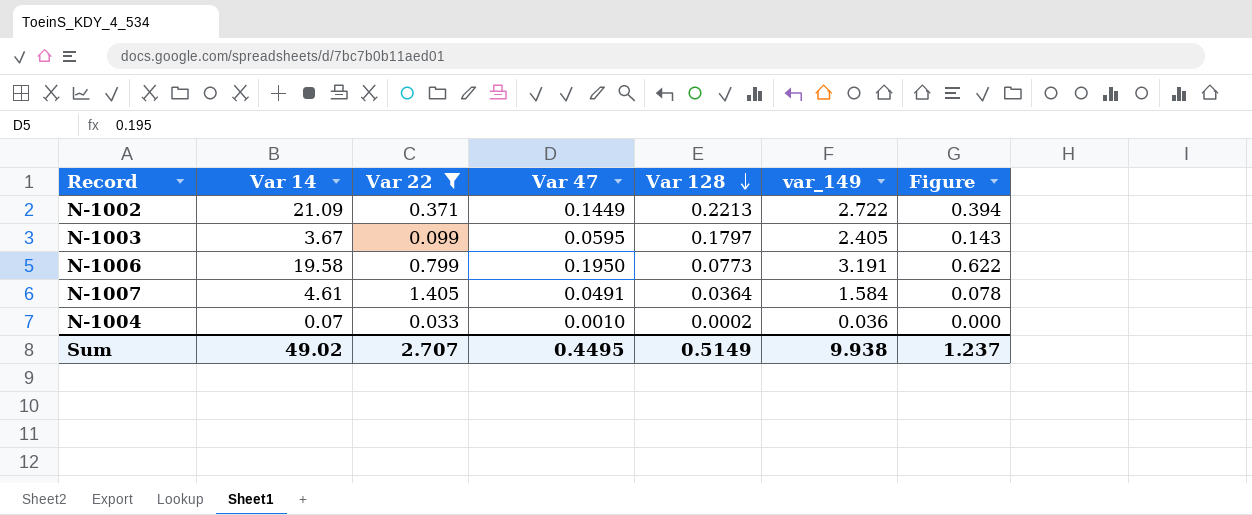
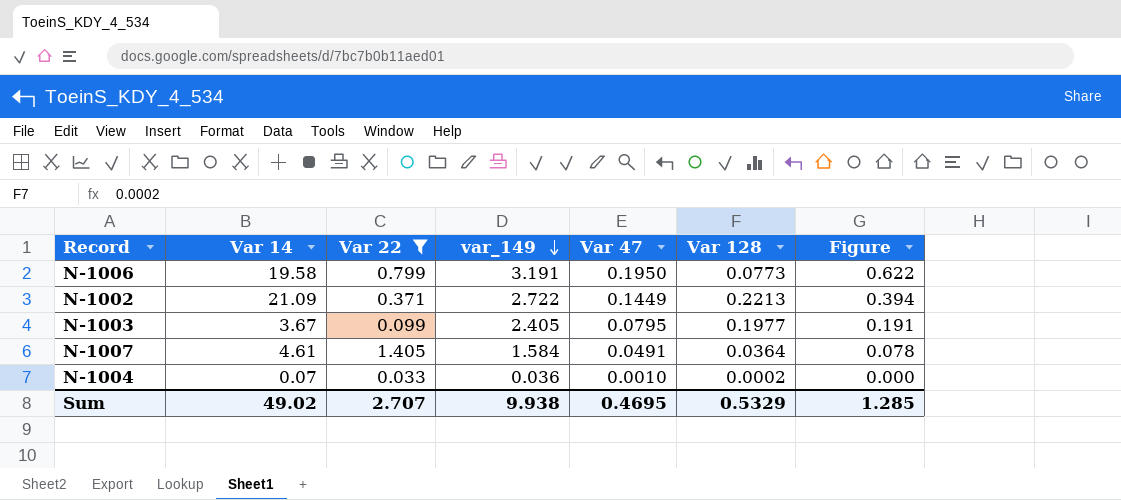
row order: Var 128 descending -> var_149 descending
column var_149 | position: 6 -> 4
N-1003 | Var 47: 0.0595 -> 0.0795
N-1003 | Var 128: 0.1797 -> 0.1977
N-1003 | Figure: 0.143 -> 0.191
Sum | Var 47: 0.4495 -> 0.4695
Sum | Var 128: 0.5149 -> 0.5329
Sum | Figure: 1.237 -> 1.285

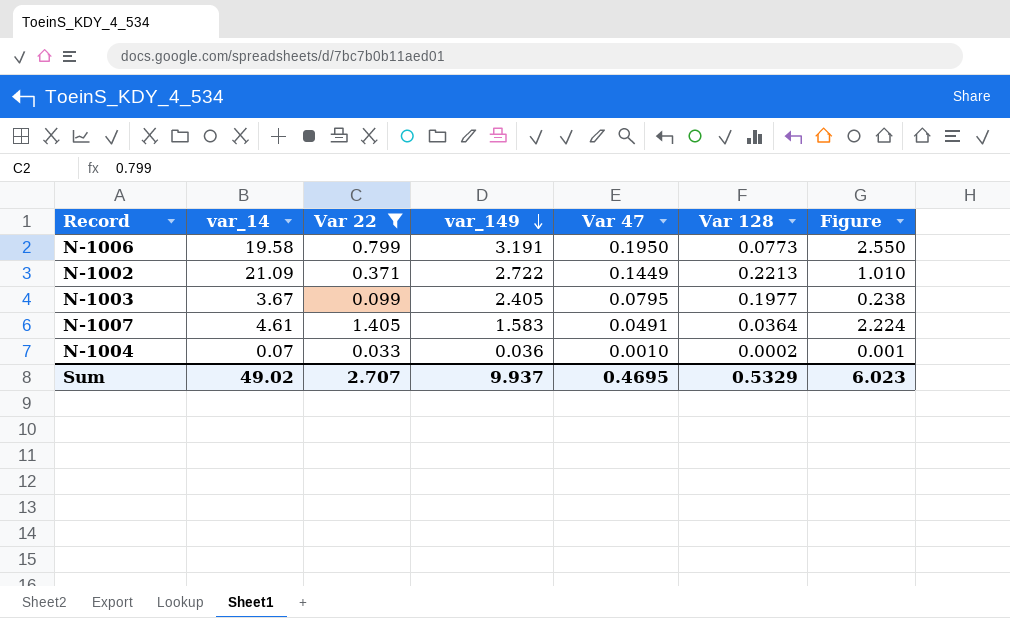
column name: Var 14 -> var_14
column Figure | formula: [var_149] * [Var 47] -> [Var 22] * [var_149]
N-1007 | var_149: 1.584 -> 1.583
Sum | var_149: 9.938 -> 9.937
Sum | Figure: 1.285 -> 6.023

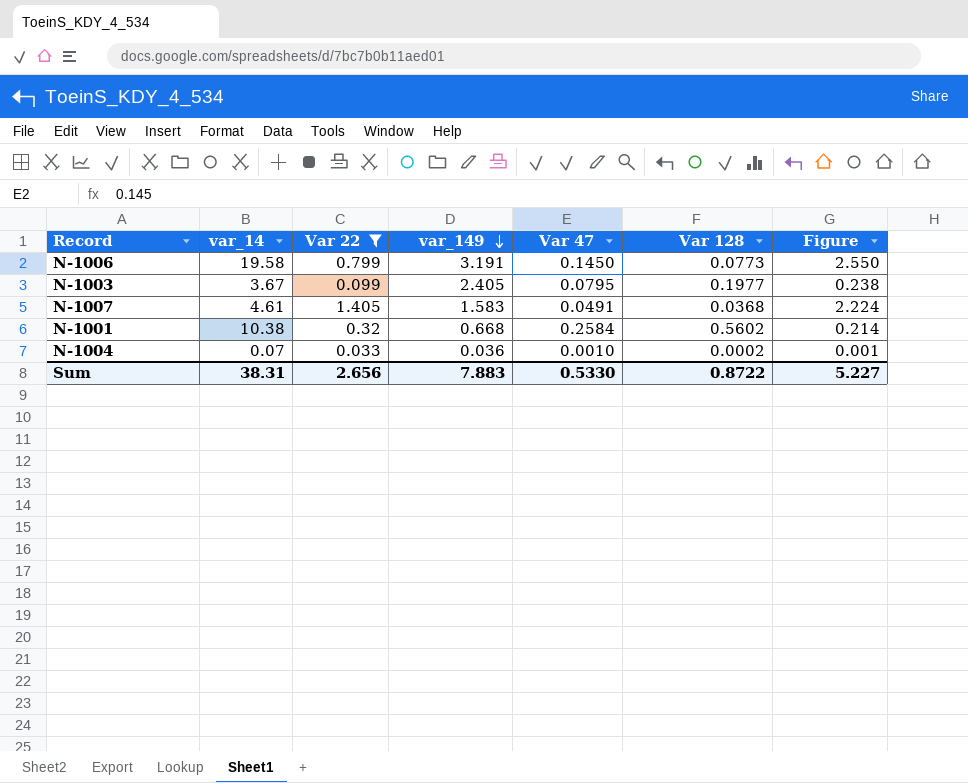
row N-1002: 21.09 | 0.371 | 2.722 | 0.1449 | 0.2213 | 1.010 -> none
N-1006 | Var 47: 0.1950 -> 0.1450
N-1007 | Var 128: 0.0364 -> 0.0368
row N-1001: none -> 10.38 | 0.32 | 0.668 | 0.2584 | 0.5602 | 0.214
Sum | var_14: 49.02 -> 38.31
Sum | Var 22: 2.707 -> 2.656
Sum | var_149: 9.937 -> 7.883
Sum | Var 47: 0.4695 -> 0.5330
Sum | Var 128: 0.5329 -> 0.8722
Sum | Figure: 6.023 -> 5.227

